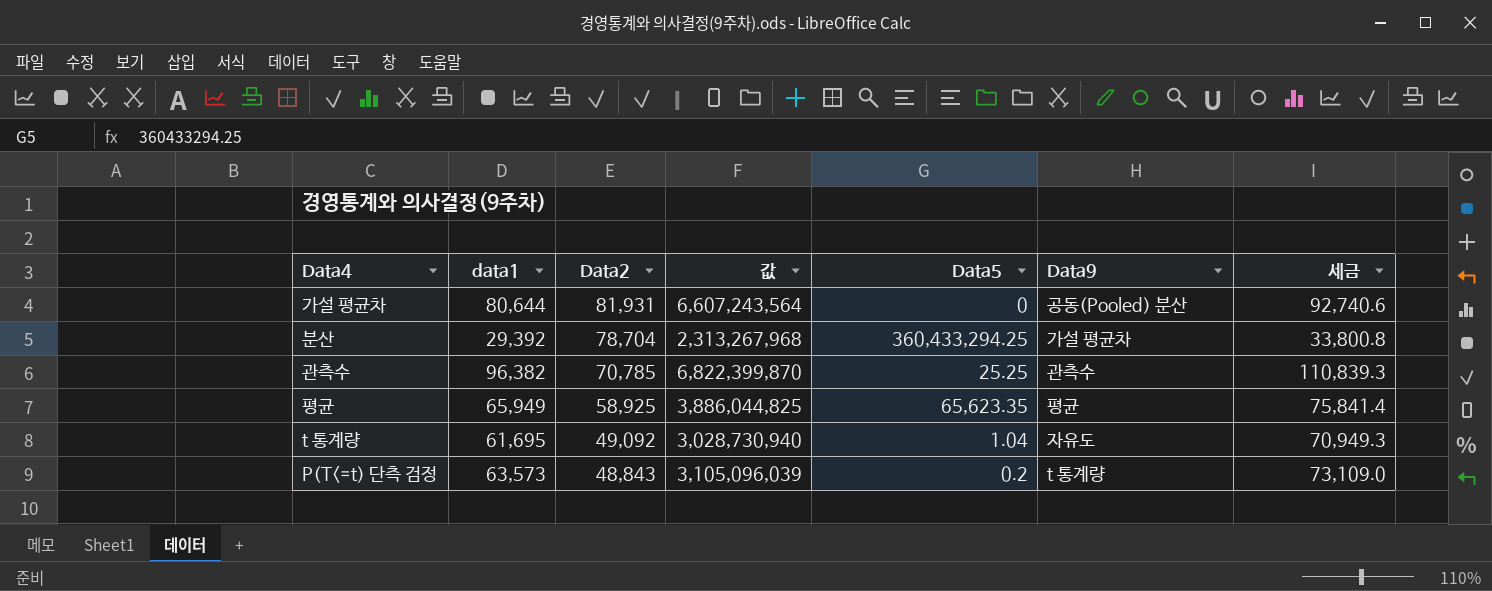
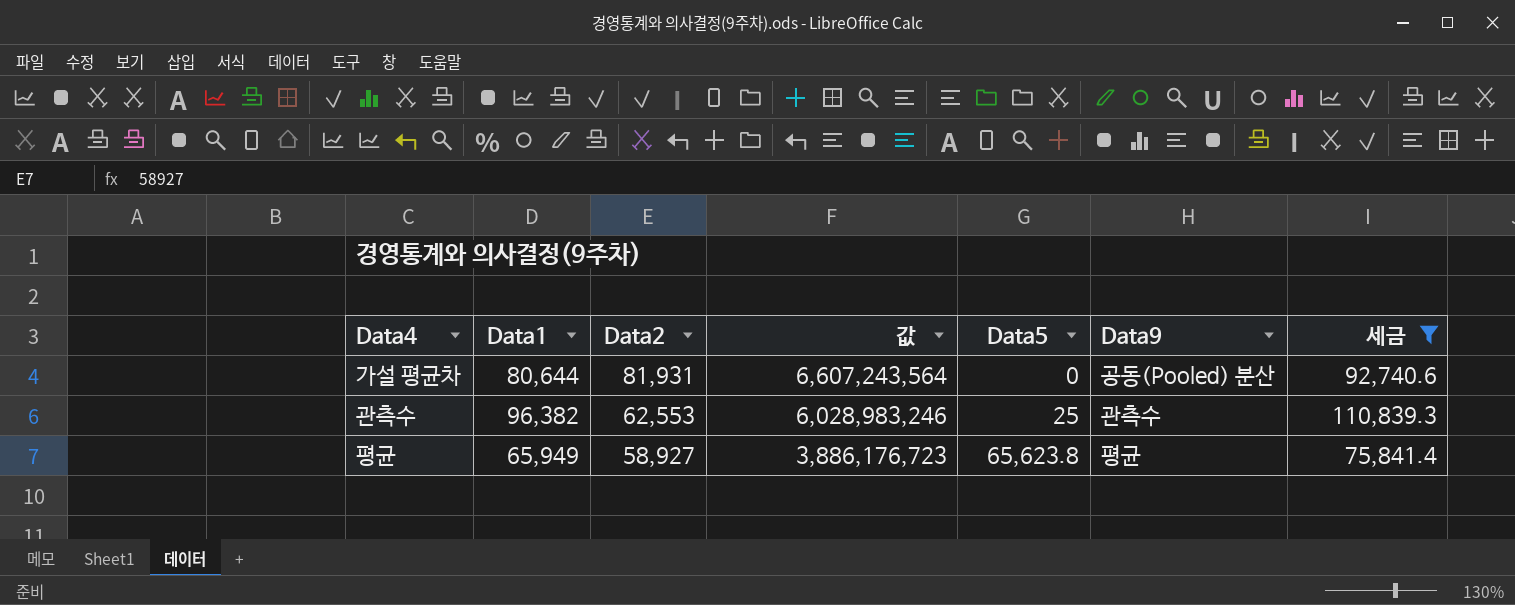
filter: none -> 세금 >= 75,841.4
column name: data1 -> Data1
관측수 | Data2: 70,785 -> 62,553
관측수 | 값: 6,822,399,870 -> 6,028,983,246
관측수 | Data5: 25.25 -> 25
평균 | Data2: 58,925 -> 58,927
평균 | 값: 3,886,044,825 -> 3,886,176,723
평균 | Data5: 65,623.35 -> 65,623.8

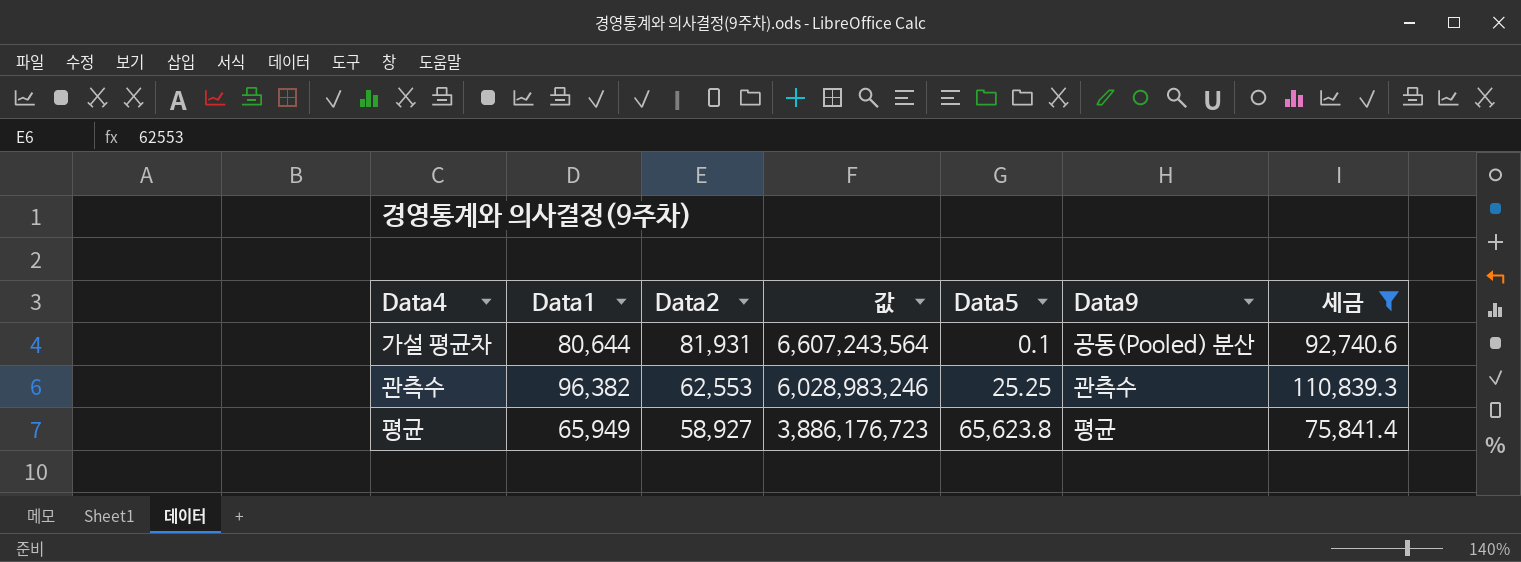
가설 평균차 | Data5: 0 -> 0.1
관측수 | Data5: 25 -> 25.25

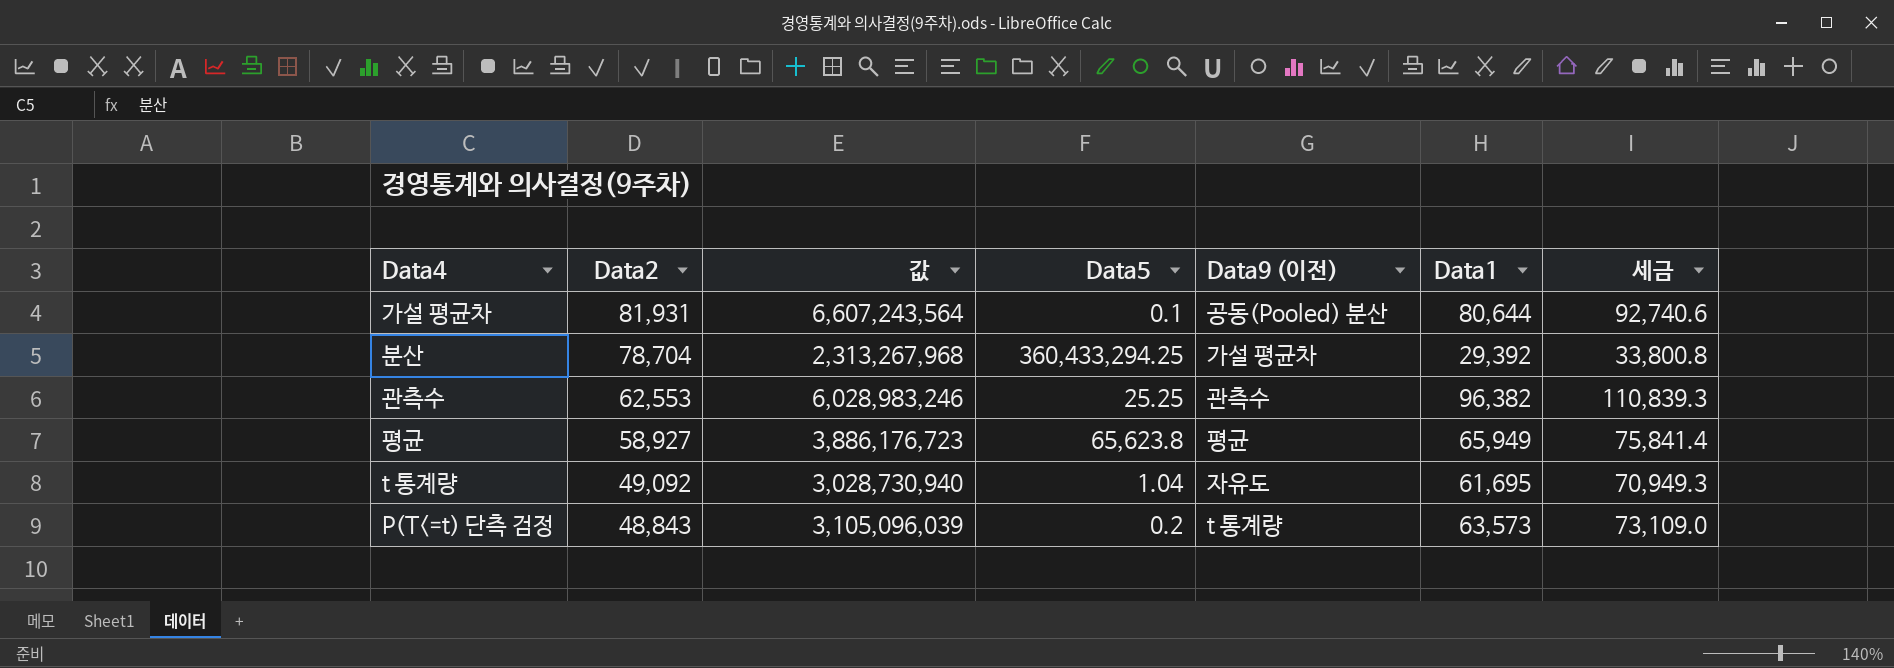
filter: 세금 >= 75,841.4 -> none
column name: Data9 -> Data9 (이전)
column Data1 | position: 2 -> 6

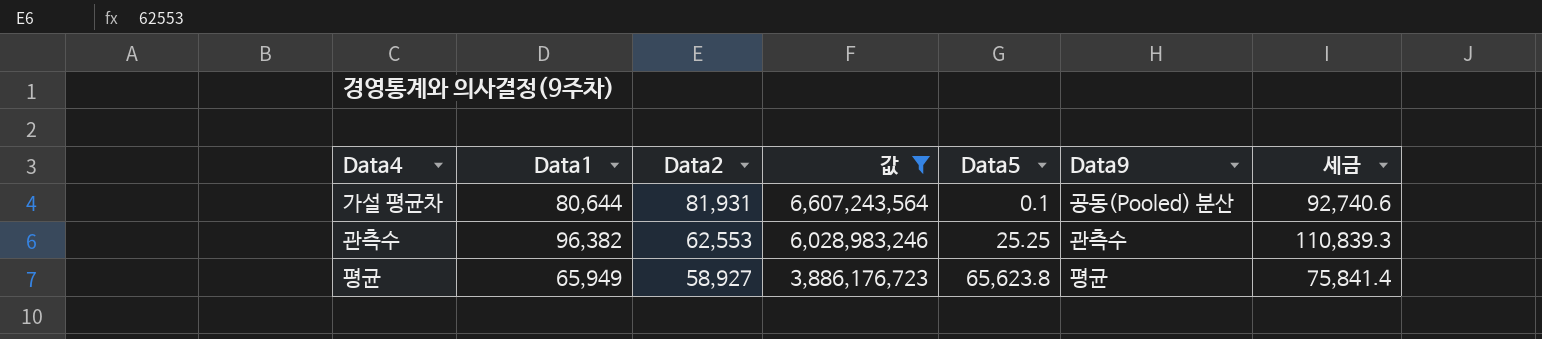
filter: none -> 값 >= 3,886,176,723
column Data1 | position: 6 -> 2
column name: Data9 (이전) -> Data9

